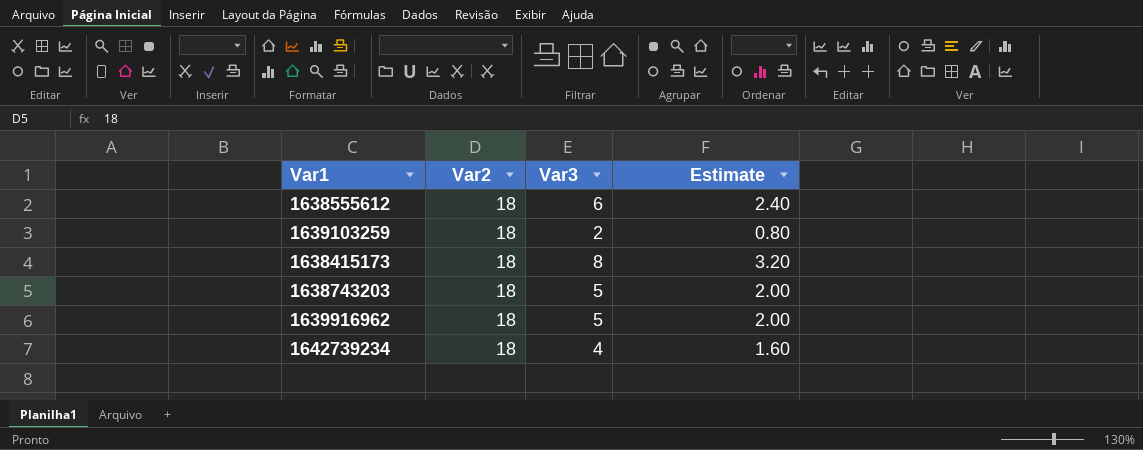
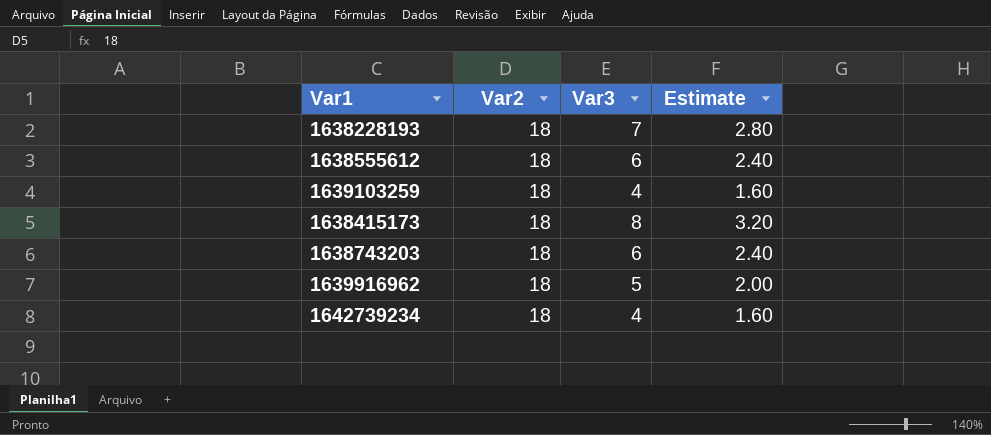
row 1638228193: none -> 18 | 7 | 2.80
1639103259 | Var3: 2 -> 4
1639103259 | Estimate: 0.80 -> 1.60
1638743203 | Var3: 5 -> 6
1638743203 | Estimate: 2.00 -> 2.40

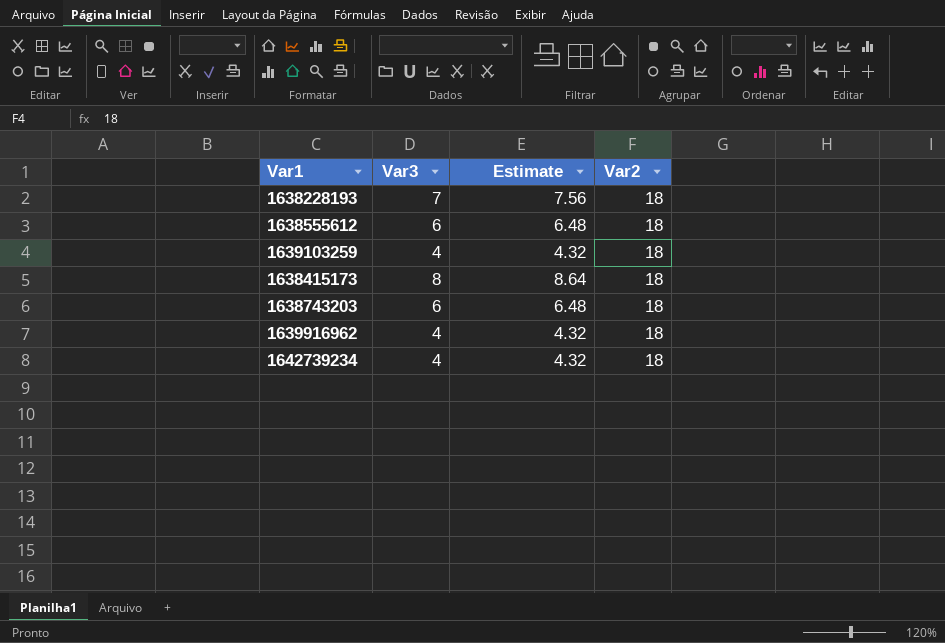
column Estimate | formula: [Var3] * 0.4 -> [Var3] * 1.08
column Var2 | position: 2 -> 4
1639916962 | Var3: 5 -> 4

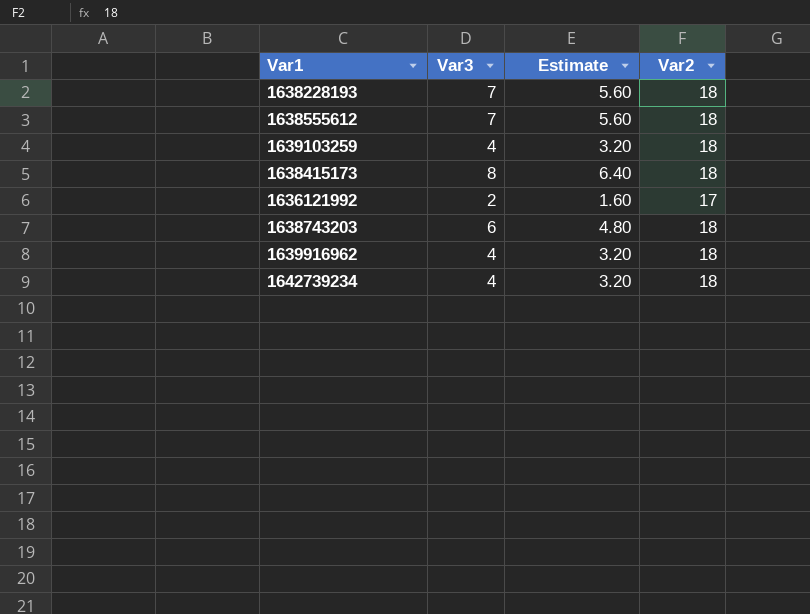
column Estimate | formula: [Var3] * 1.08 -> [Var3] * 0.8
1638555612 | Var3: 6 -> 7
row 1636121992: none -> 2 | 1.60 | 17

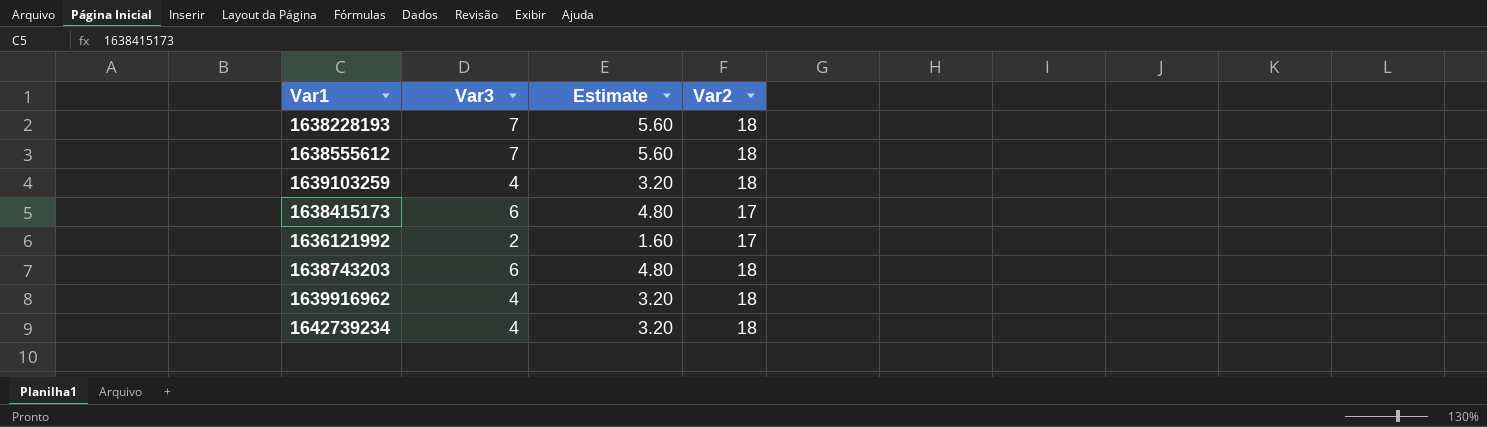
1638415173 | Var3: 8 -> 6
1638415173 | Estimate: 6.40 -> 4.80
1638415173 | Var2: 18 -> 17

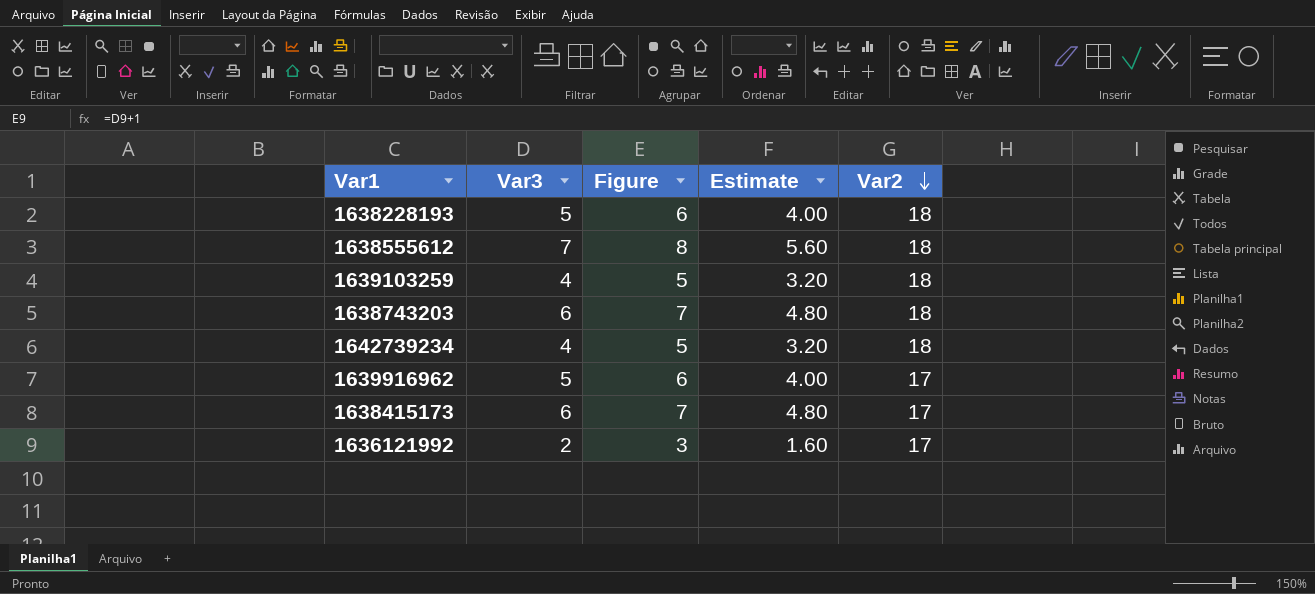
row order: none -> Var2 descending
column Figure | formula: none -> [Var3] + 1
1638228193 | Var3: 7 -> 5
1638228193 | Estimate: 5.60 -> 4.00
1639916962 | Var3: 4 -> 5
1639916962 | Estimate: 3.20 -> 4.00
1639916962 | Var2: 18 -> 17

